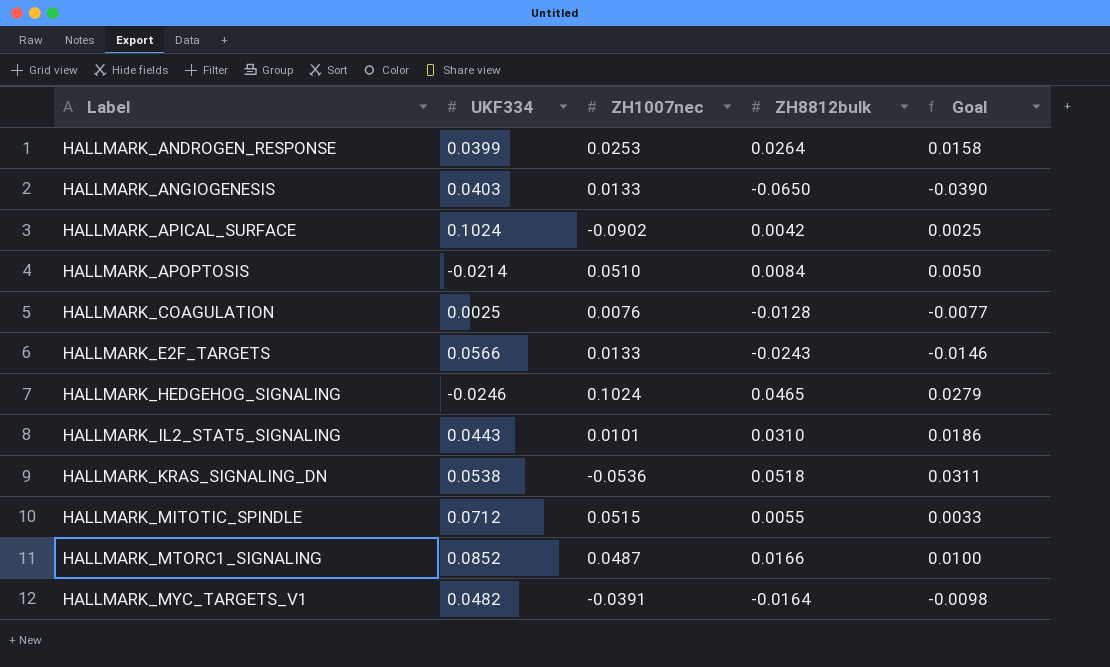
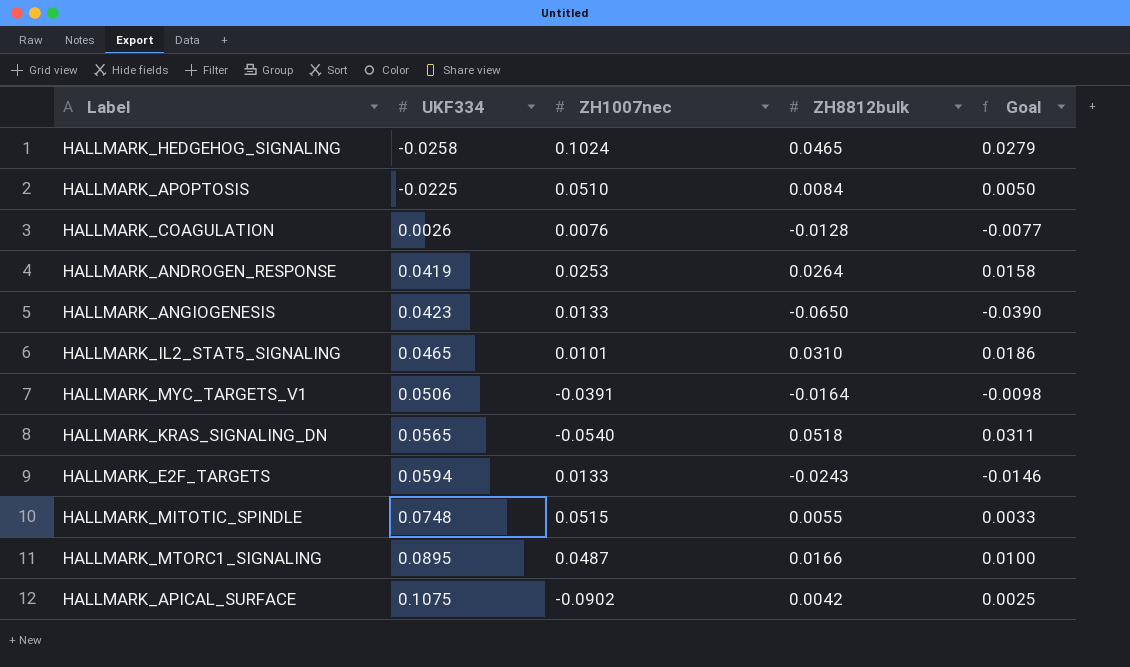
row order: Label ascending -> UKF334 ascending
HALLMARK_HEDGEHOG_SIGNALING | UKF334: -0.0246 -> -0.0258
HALLMARK_APOPTOSIS | UKF334: -0.0214 -> -0.0225
HALLMARK_COAGULATION | UKF334: 0.0025 -> 0.0026
HALLMARK_ANDROGEN_RESPONSE | UKF334: 0.0399 -> 0.0419
HALLMARK_ANGIOGENESIS | UKF334: 0.0403 -> 0.0423
HALLMARK_IL2_STAT5_SIGNALING | UKF334: 0.0443 -> 0.0465
HALLMARK_MYC_TARGETS_V1 | UKF334: 0.0482 -> 0.0506
HALLMARK_KRAS_SIGNALING_DN | UKF334: 0.0538 -> 0.0565
HALLMARK_KRAS_SIGNALING_DN | ZH1007nec: -0.0536 -> -0.0540
HALLMARK_E2F_TARGETS | UKF334: 0.0566 -> 0.0594
HALLMARK_MITOTIC_SPINDLE | UKF334: 0.0712 -> 0.0748
HALLMARK_MTORC1_SIGNALING | UKF334: 0.0852 -> 0.0895
HALLMARK_APICAL_SURFACE | UKF334: 0.1024 -> 0.1075

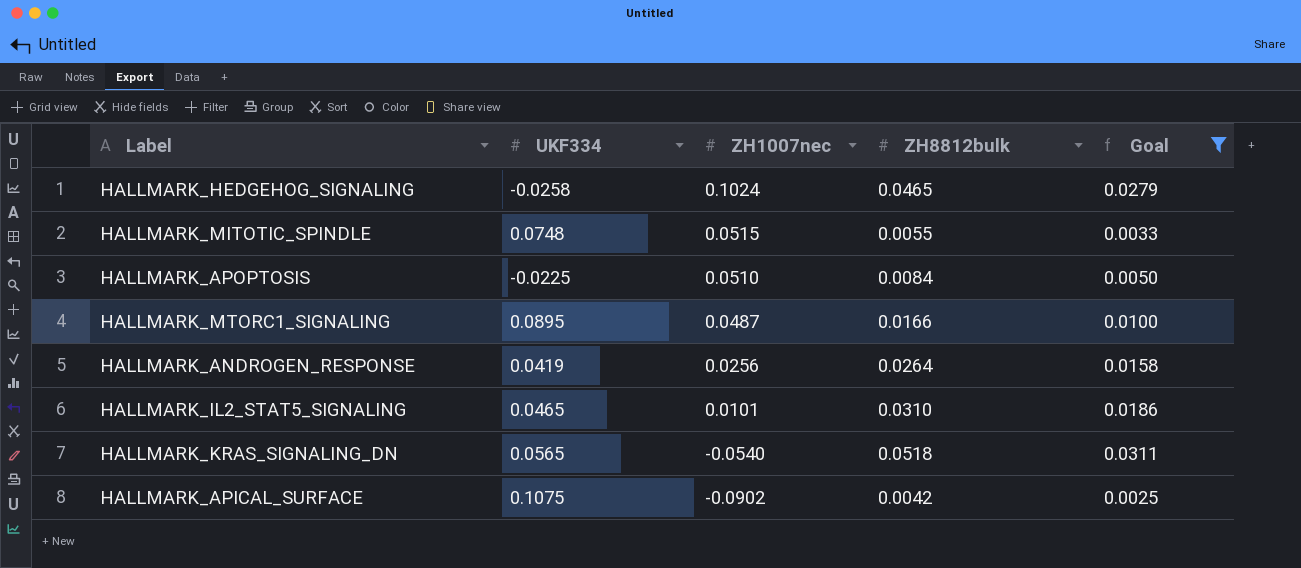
filter: none -> Goal >= 0.0025
row order: UKF334 ascending -> ZH1007nec descending
HALLMARK_ANDROGEN_RESPONSE | ZH1007nec: 0.0253 -> 0.0256

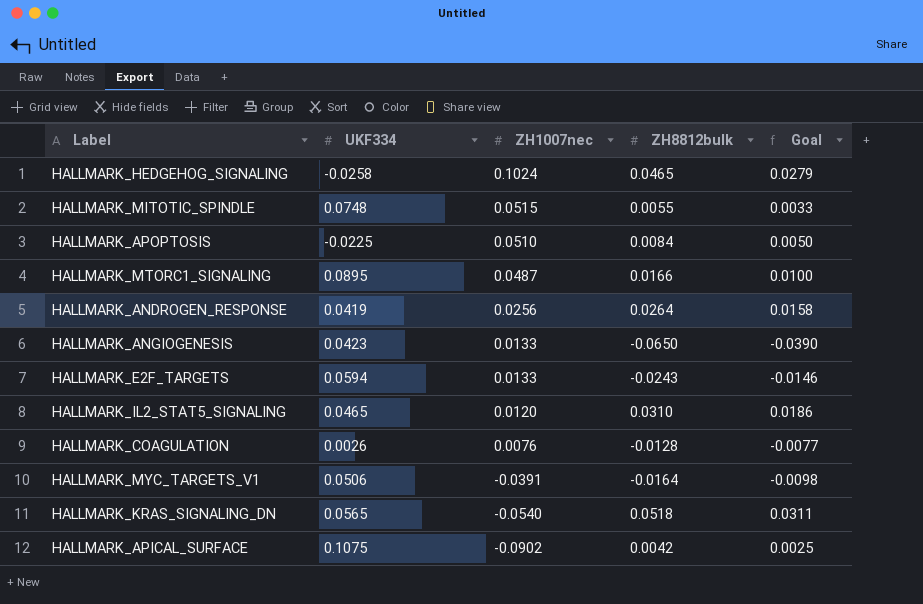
filter: Goal >= 0.0025 -> none
HALLMARK_IL2_STAT5_SIGNALING | ZH1007nec: 0.0101 -> 0.0120

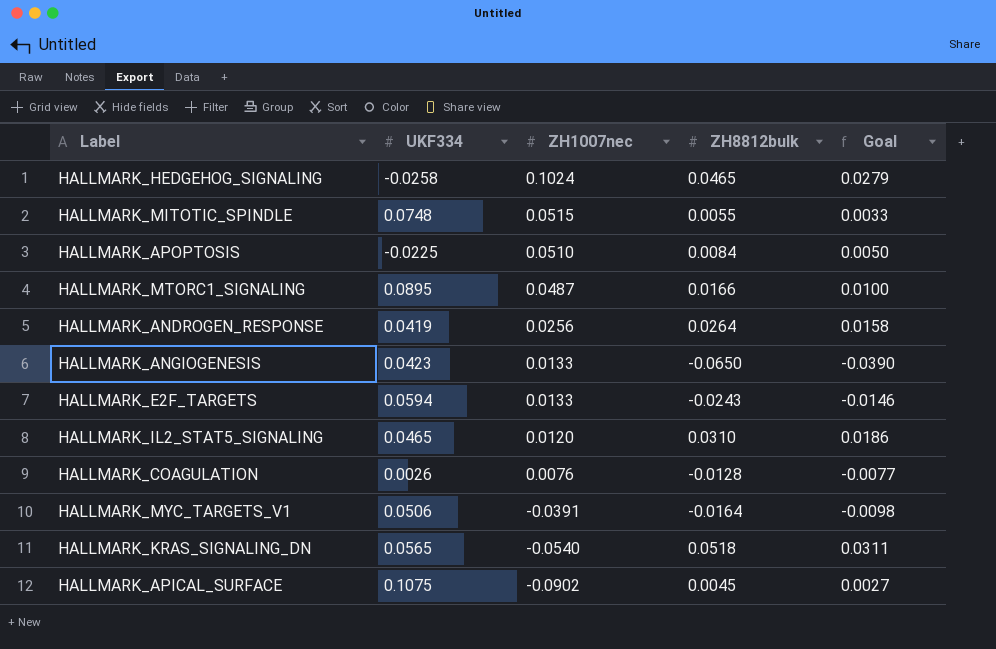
HALLMARK_APICAL_SURFACE | ZH8812bulk: 0.0042 -> 0.0045
HALLMARK_APICAL_SURFACE | Goal: 0.0025 -> 0.0027

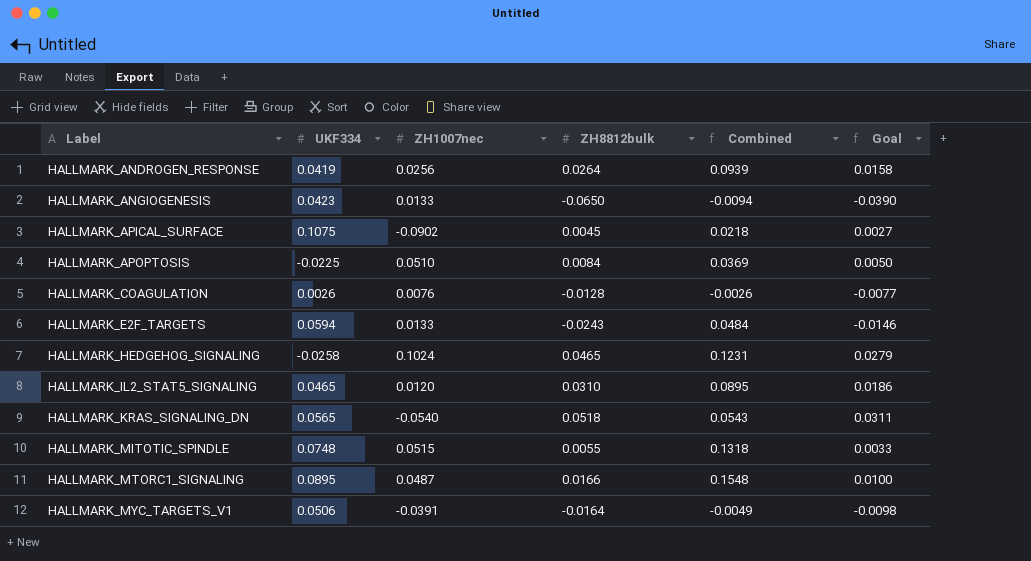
row order: ZH1007nec descending -> Label ascending
column Combined | formula: none -> [UKF334] + [ZH1007nec] + [ZH8812bulk]

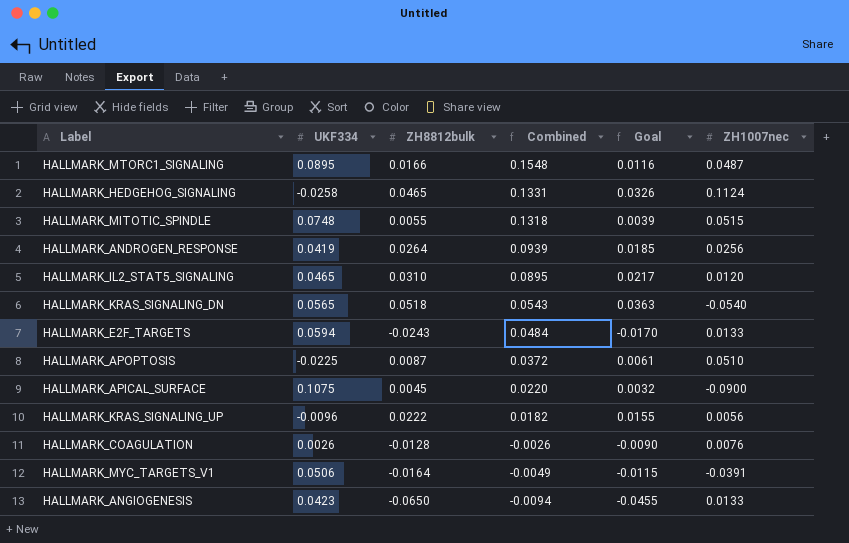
row order: Label ascending -> Combined descending
column Goal | formula: [ZH8812bulk] * 0.6 -> [ZH8812bulk] * 0.7
column ZH1007nec | position: 3 -> 6
HALLMARK_HEDGEHOG_SIGNALING | Combined: 0.1231 -> 0.1331
HALLMARK_HEDGEHOG_SIGNALING | ZH1007nec: 0.1024 -> 0.1124
HALLMARK_APOPTOSIS | ZH8812bulk: 0.0084 -> 0.0087
HALLMARK_APOPTOSIS | Combined: 0.0369 -> 0.0372
HALLMARK_APICAL_SURFACE | Combined: 0.0218 -> 0.0220
HALLMARK_APICAL_SURFACE | ZH1007nec: -0.0902 -> -0.0900
row HALLMARK_KRAS_SIGNALING_UP: none -> -0.0096 | 0.0222 | 0.0182 | 0.0155 | 0.0056

